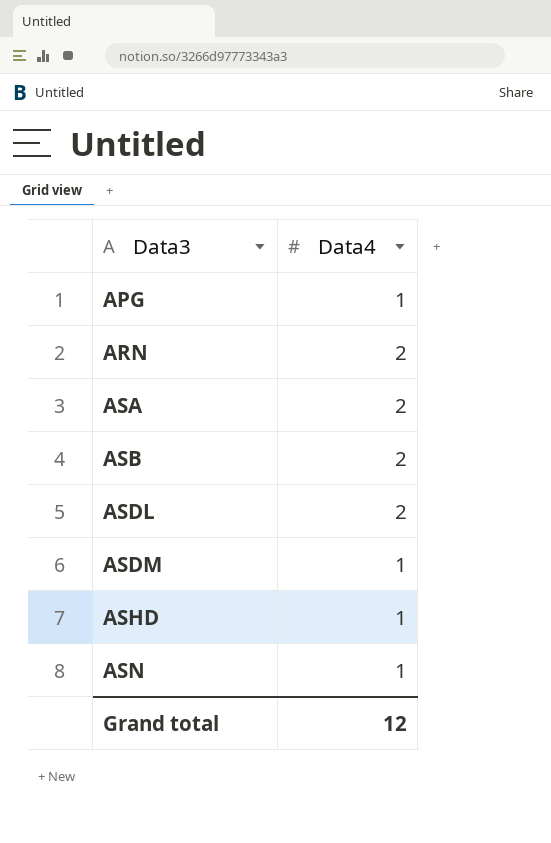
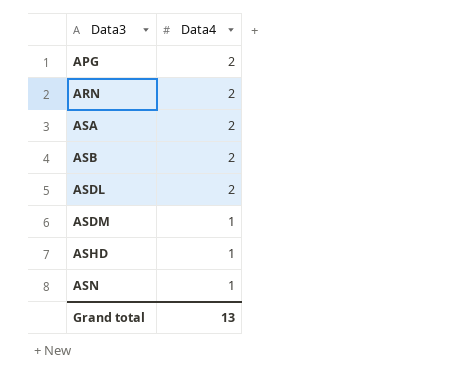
APG | Data4: 1 -> 2
Grand total | Data4: 12 -> 13

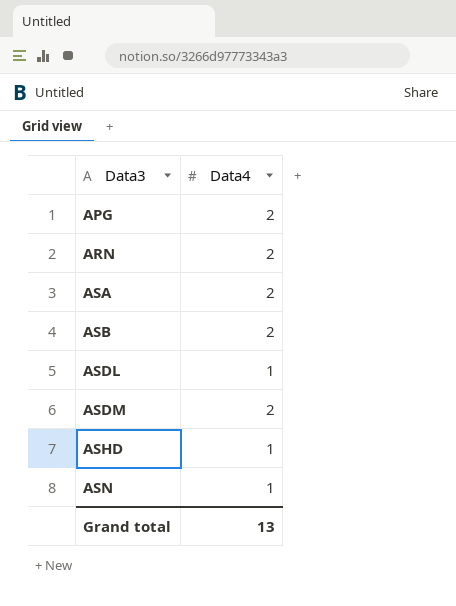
ASDL | Data4: 2 -> 1
ASDM | Data4: 1 -> 2

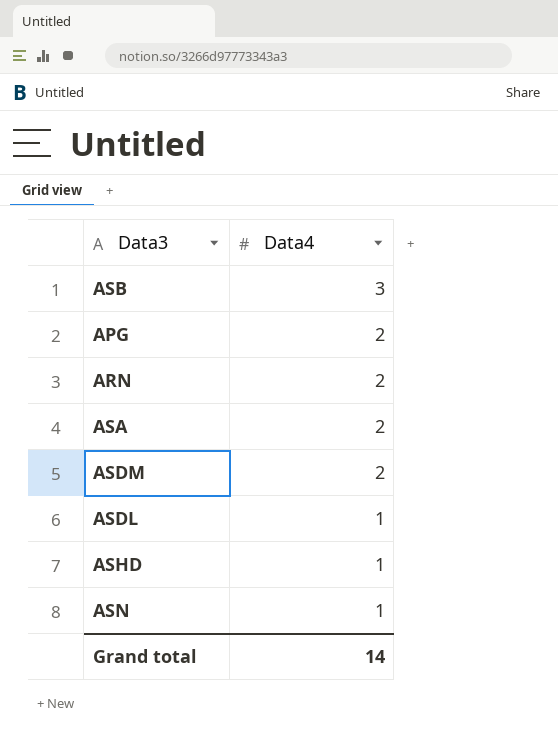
row order: Data3 ascending -> Data4 descending
ASB | Data4: 2 -> 3
Grand total | Data4: 13 -> 14

